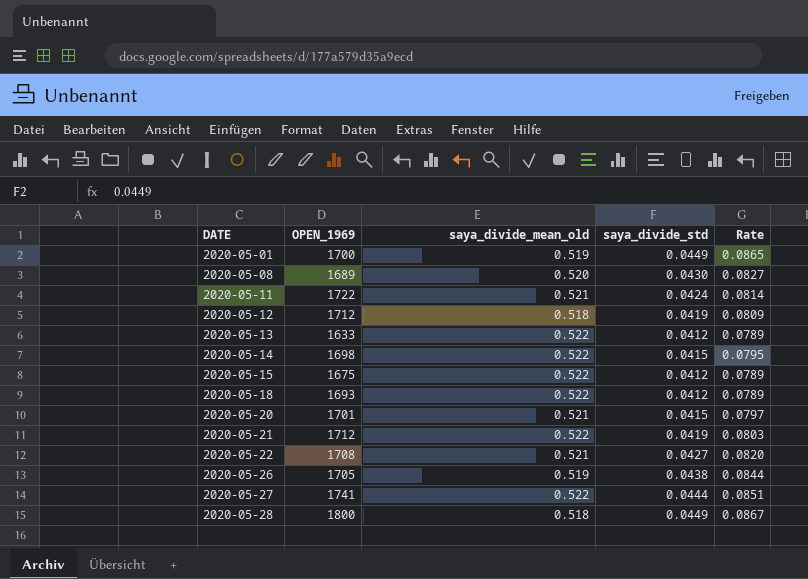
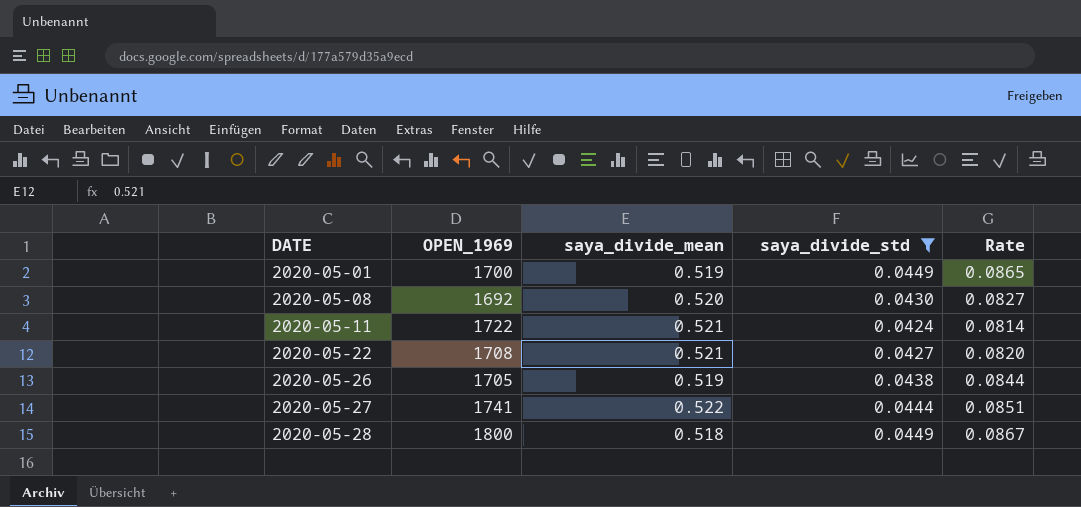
filter: none -> saya_divide_std >= 0.0424
column name: saya_divide_mean_old -> saya_divide_mean
2020-05-08 | OPEN_1969: 1689 -> 1692

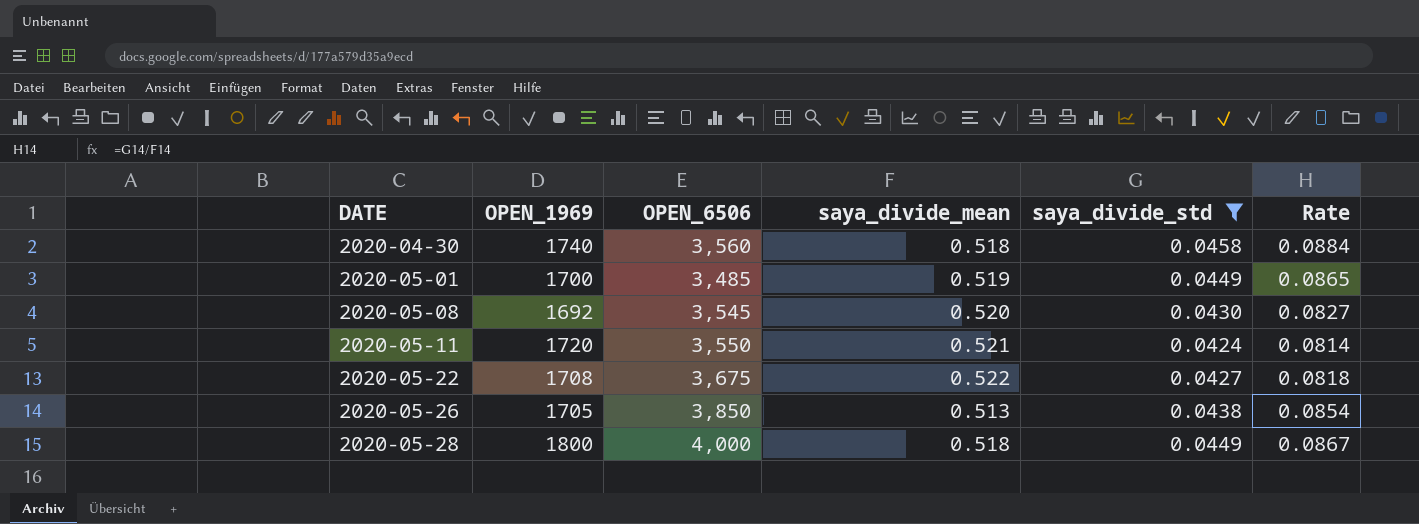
column OPEN_6506 | position: none -> 3
row 2020-05-27: 1741 | 0.522 | 0.0444 | 0.0851 -> none
row 2020-04-30: none -> 1740 | 3,560 | 0.518 | 0.0458 | 0.0884
2020-05-11 | OPEN_1969: 1722 -> 1720
2020-05-22 | saya_divide_mean: 0.521 -> 0.522
2020-05-22 | Rate: 0.0820 -> 0.0818
2020-05-26 | saya_divide_mean: 0.519 -> 0.513
2020-05-26 | Rate: 0.0844 -> 0.0854

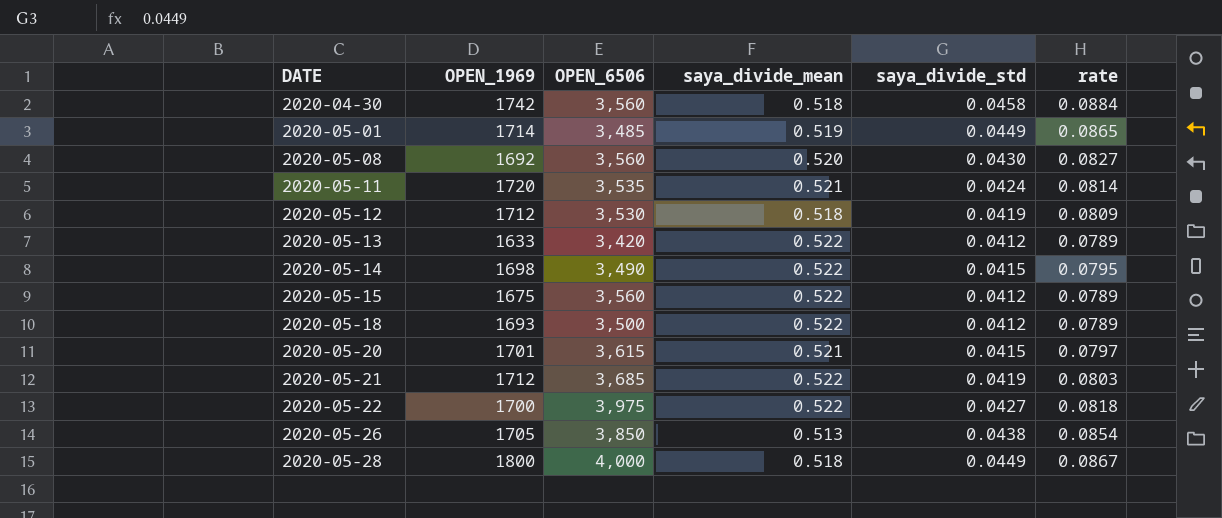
filter: saya_divide_std >= 0.0424 -> none
column name: Rate -> rate
2020-04-30 | OPEN_1969: 1740 -> 1742
2020-05-01 | OPEN_1969: 1700 -> 1714
2020-05-08 | OPEN_6506: 3,545 -> 3,560
2020-05-11 | OPEN_6506: 3,550 -> 3,535
2020-05-22 | OPEN_1969: 1708 -> 1700
2020-05-22 | OPEN_6506: 3,675 -> 3,975

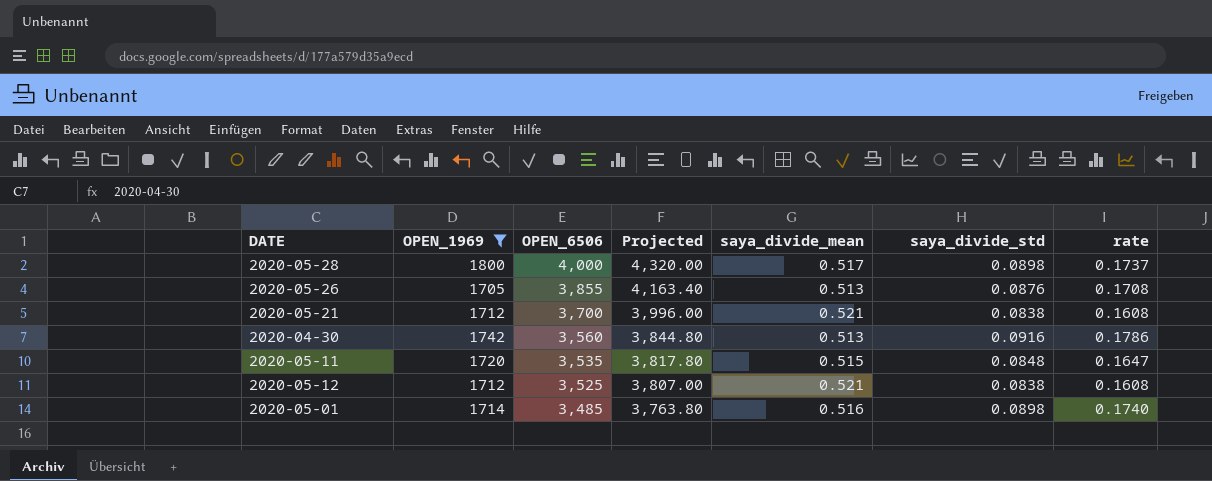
filter: none -> OPEN_1969 >= 1705
row order: DATE ascending -> OPEN_6506 descending
column Projected | formula: none -> [OPEN_6506] * 1.08
2020-05-28 | saya_divide_mean: 0.518 -> 0.517
2020-05-28 | saya_divide_std: 0.0449 -> 0.0898
2020-05-28 | rate: 0.0867 -> 0.1737
2020-05-26 | OPEN_6506: 3,850 -> 3,855
2020-05-26 | saya_divide_std: 0.0438 -> 0.0876
2020-05-26 | rate: 0.0854 -> 0.1708
2020-05-21 | OPEN_6506: 3,685 -> 3,700
2020-05-21 | saya_divide_mean: 0.522 -> 0.521
2020-05-21 | saya_divide_std: 0.0419 -> 0.0838
2020-05-21 | rate: 0.0803 -> 0.1608
2020-04-30 | saya_divide_mean: 0.518 -> 0.513
2020-04-30 | saya_divide_std: 0.0458 -> 0.0916
2020-04-30 | rate: 0.0884 -> 0.1786
2020-05-11 | saya_divide_mean: 0.521 -> 0.515
2020-05-11 | saya_divide_std: 0.0424 -> 0.0848
2020-05-11 | rate: 0.0814 -> 0.1647
2020-05-12 | OPEN_6506: 3,530 -> 3,525
2020-05-12 | saya_divide_mean: 0.518 -> 0.521
2020-05-12 | saya_divide_std: 0.0419 -> 0.0838
2020-05-12 | rate: 0.0809 -> 0.1608
2020-05-01 | saya_divide_mean: 0.519 -> 0.516
2020-05-01 | saya_divide_std: 0.0449 -> 0.0898
2020-05-01 | rate: 0.0865 -> 0.1740

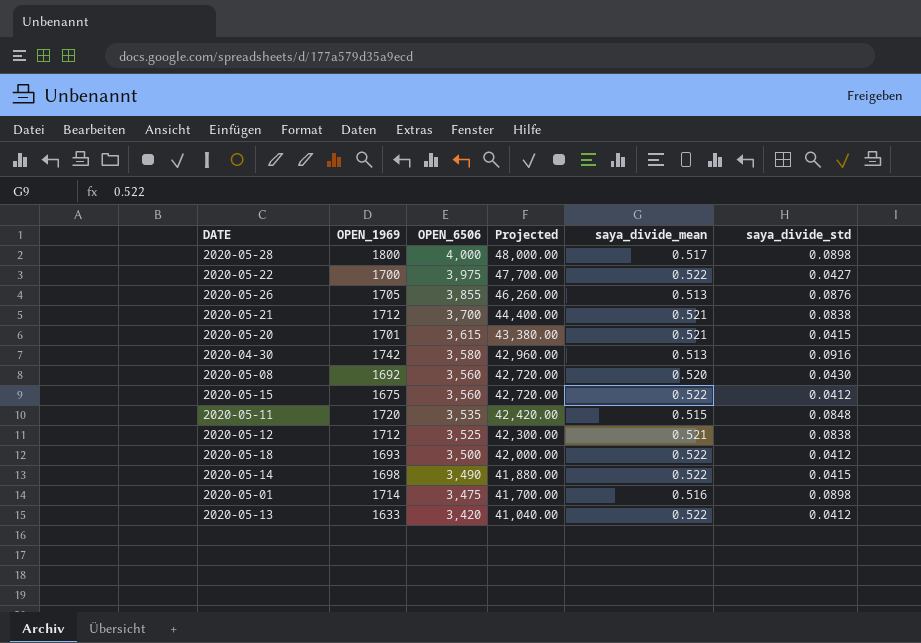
filter: OPEN_1969 >= 1705 -> none
column rate | formula: [saya_divide_std] / [saya_divide_mean] -> none
column Projected | formula: [OPEN_6506] * 1.08 -> [OPEN_6506] * 12
2020-04-30 | OPEN_6506: 3,560 -> 3,580
2020-05-01 | OPEN_6506: 3,485 -> 3,475

